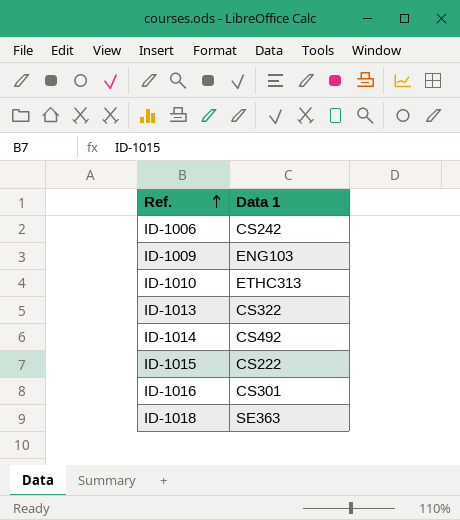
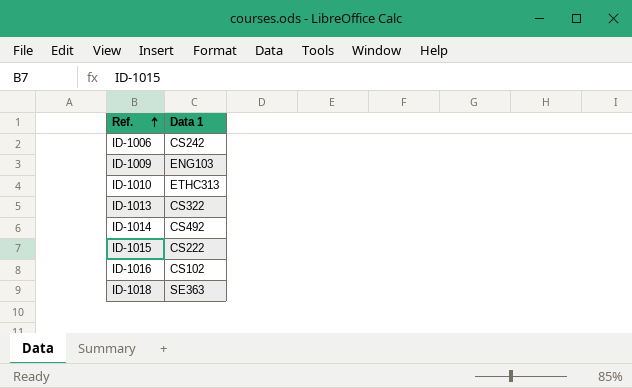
ID-1016 | Data 1: CS301 -> CS102

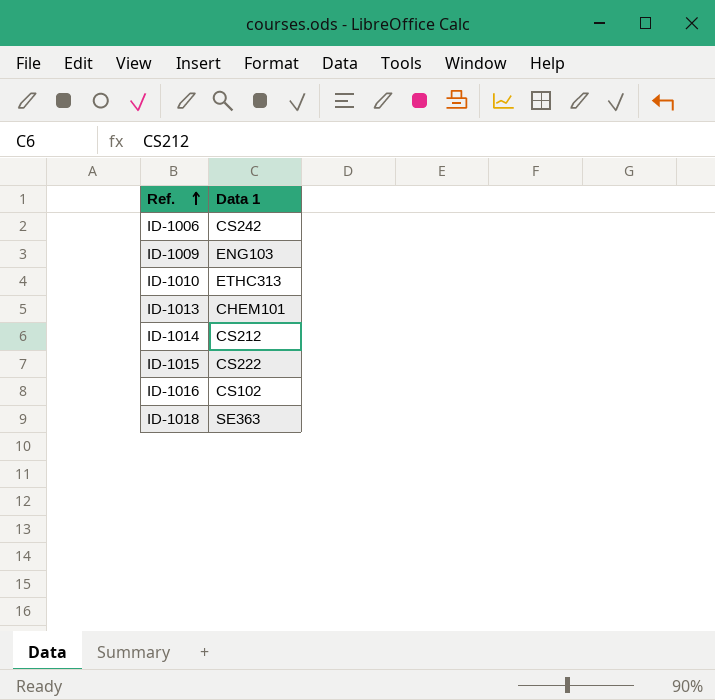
ID-1013 | Data 1: CS322 -> CHEM101
ID-1014 | Data 1: CS492 -> CS212

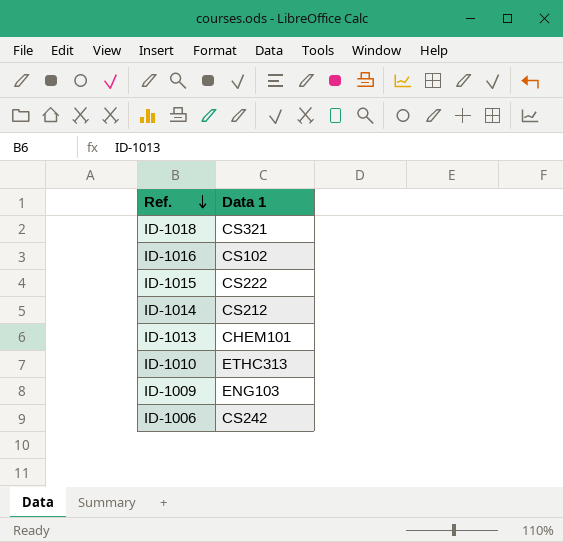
row order: Ref. ascending -> Ref. descending
ID-1018 | Data 1: SE363 -> CS321

